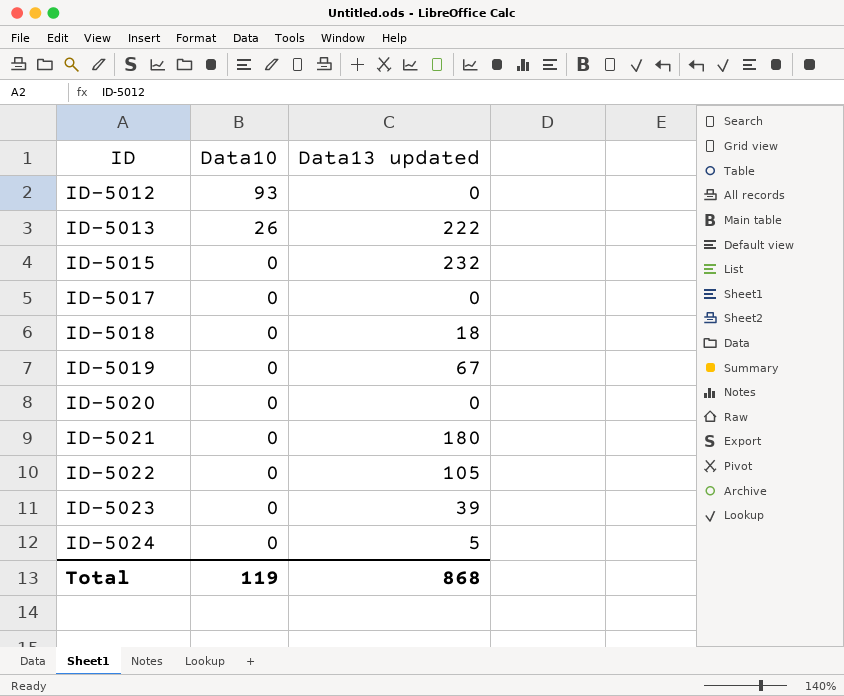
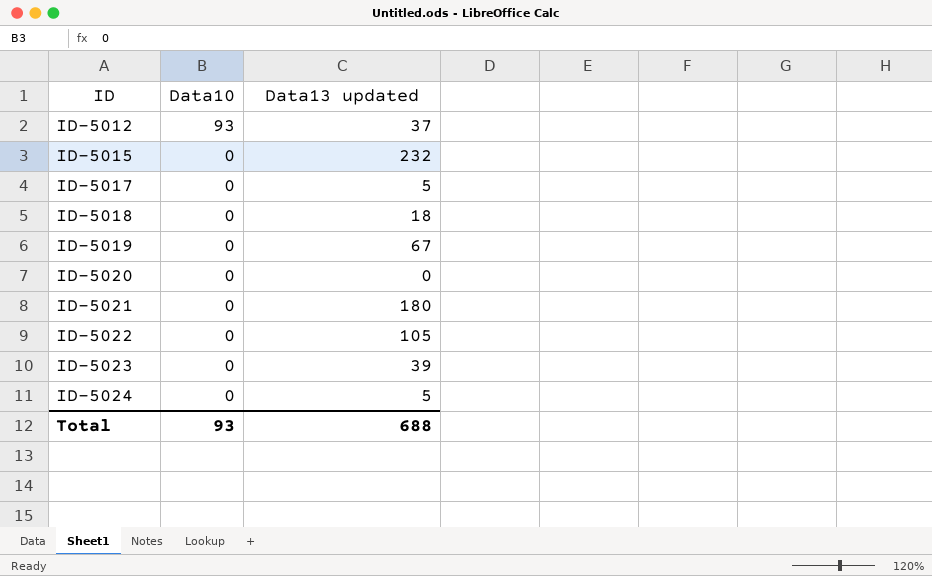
row ID-5013: 26 | 222 -> none
ID-5012 | Data13 updated: 0 -> 37
ID-5017 | Data13 updated: 0 -> 5
Total | Data10: 119 -> 93
Total | Data13 updated: 868 -> 688

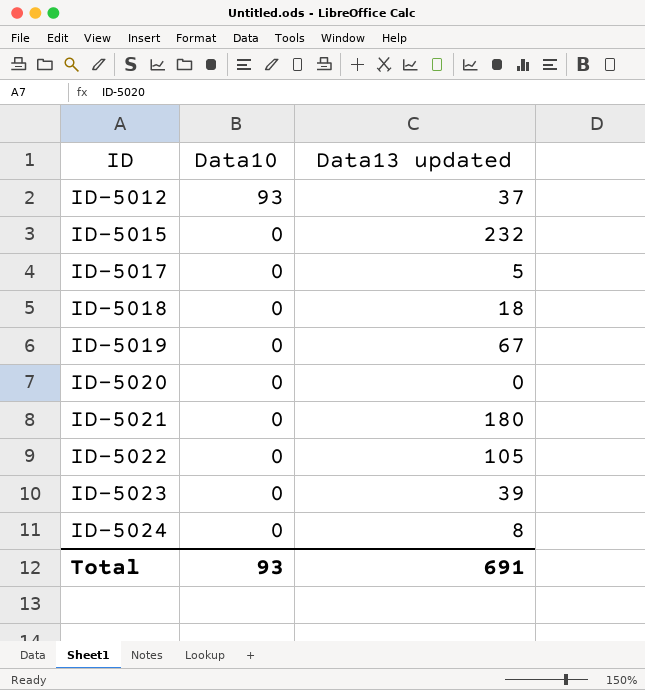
ID-5024 | Data13 updated: 5 -> 8
Total | Data13 updated: 688 -> 691

